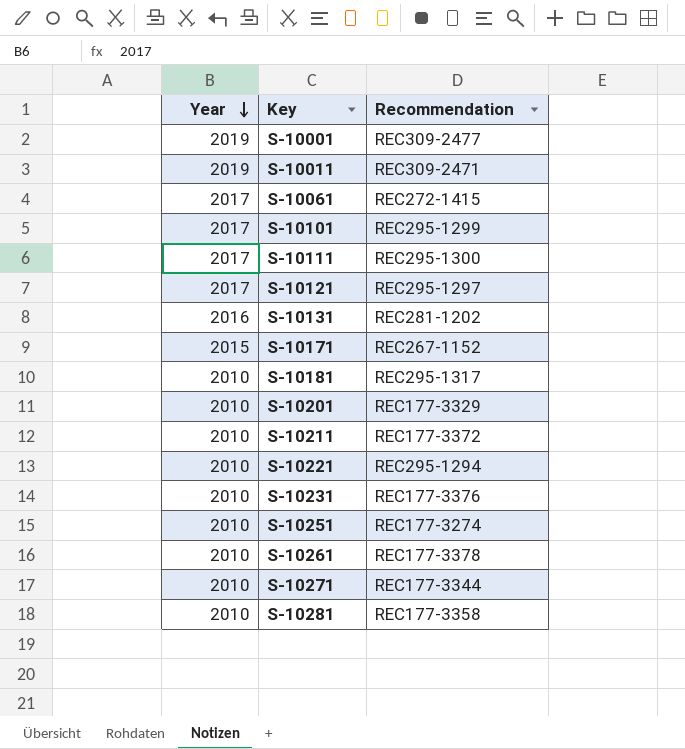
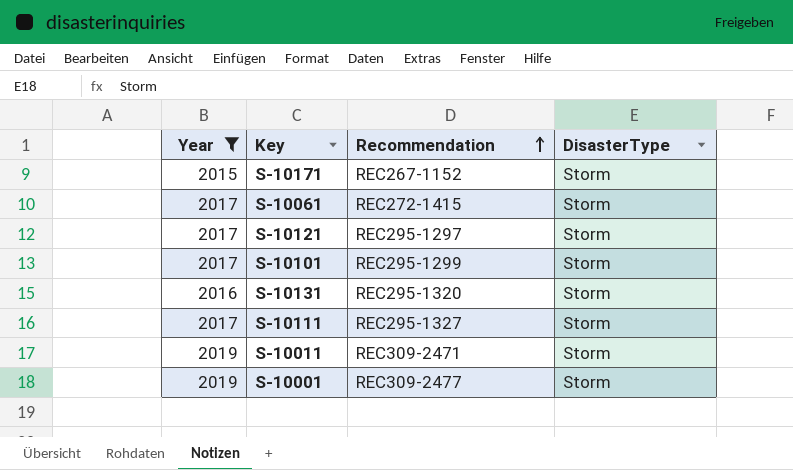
filter: none -> Year != 2010
row order: Year descending -> Recommendation ascending
column DisasterType | position: none -> 4
S-10131 | Recommendation: REC281-1202 -> REC295-1320
S-10111 | Recommendation: REC295-1300 -> REC295-1327

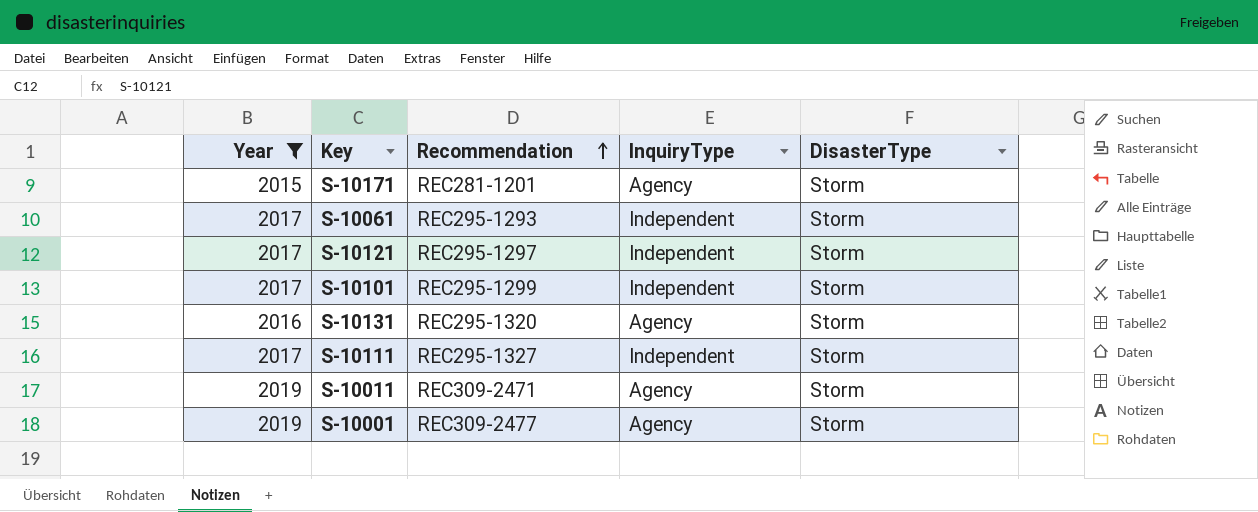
column InquiryType | position: none -> 4
S-10171 | Recommendation: REC267-1152 -> REC281-1201
S-10061 | Recommendation: REC272-1415 -> REC295-1293

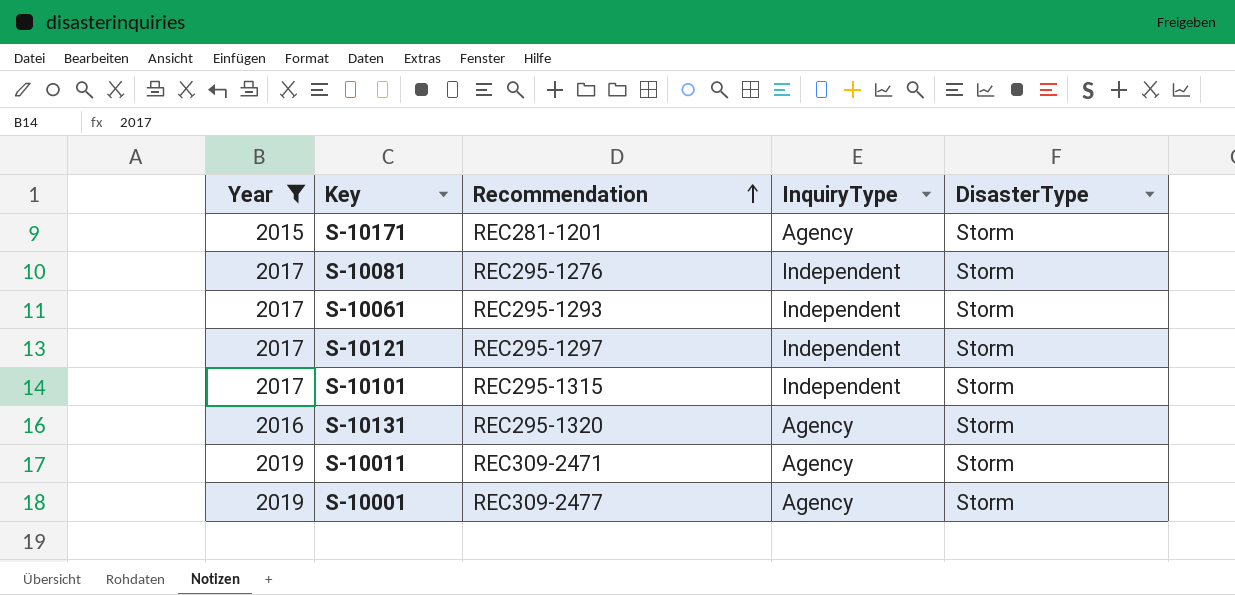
row S-10111: 2017 | REC295-1327 | Independent | Storm -> none
row S-10081: none -> 2017 | REC295-1276 | Independent | Storm
S-10101 | Recommendation: REC295-1299 -> REC295-1315

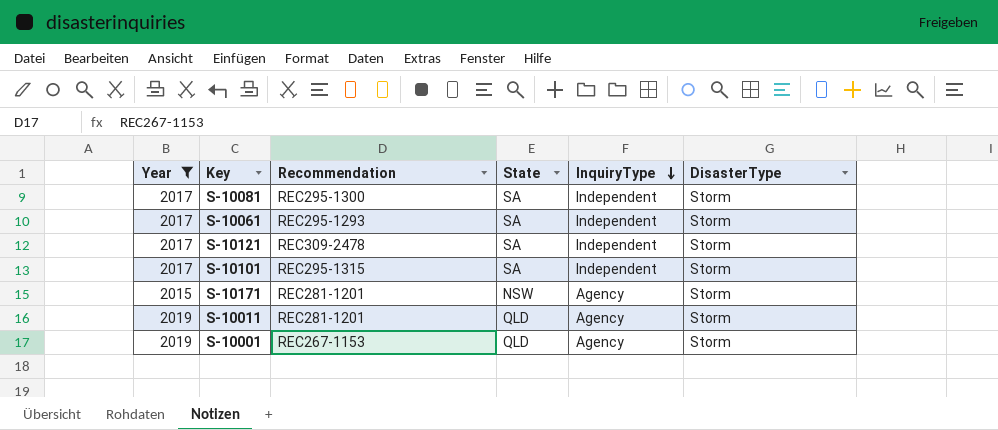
row order: Recommendation ascending -> InquiryType descending
column State | position: none -> 4
row S-10131: 2016 | REC295-1320 | Agency | Storm -> none
S-10081 | Recommendation: REC295-1276 -> REC295-1300
S-10121 | Recommendation: REC295-1297 -> REC309-2478
S-10011 | Recommendation: REC309-2471 -> REC281-1201
S-10001 | Recommendation: REC309-2477 -> REC267-1153

